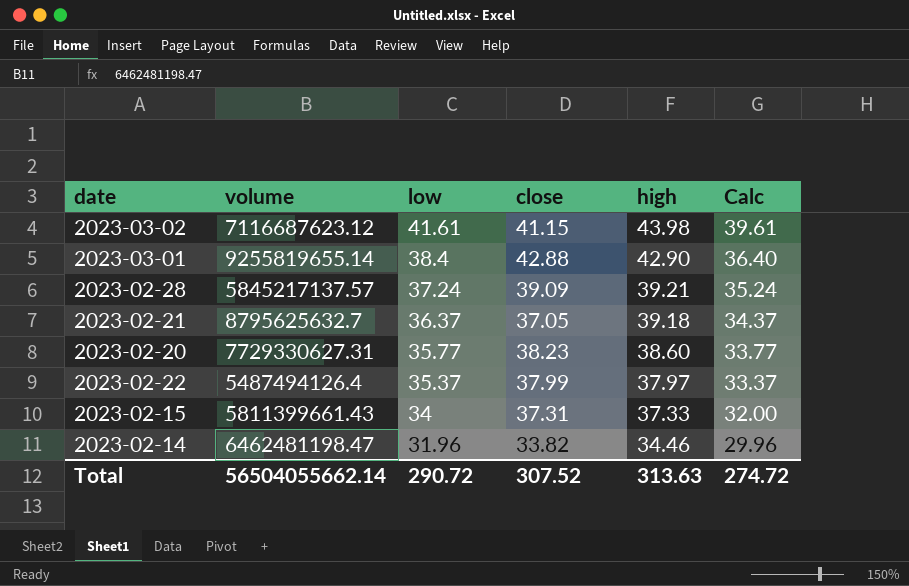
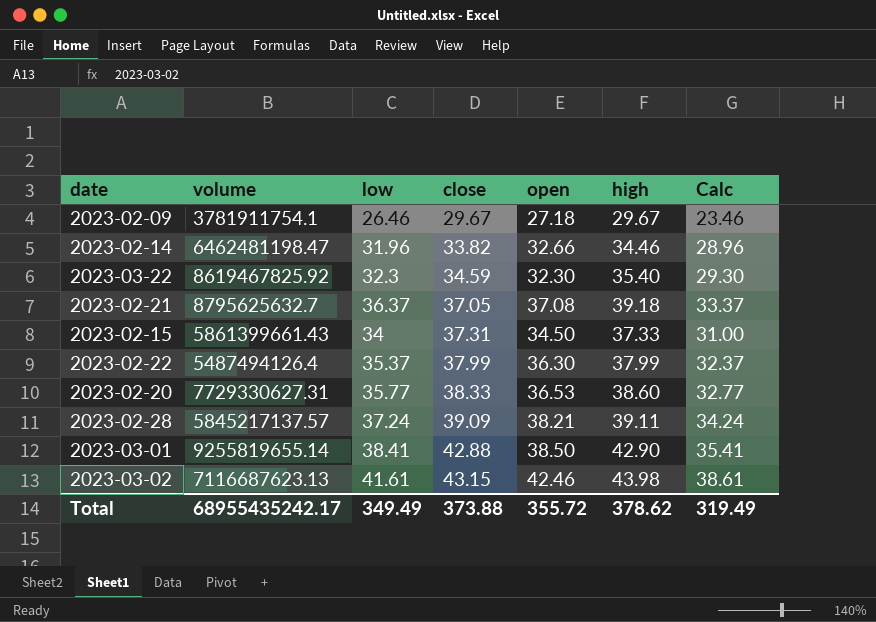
row order: low descending -> close ascending
column open | position: none -> 5
column Calc | formula: [low] - 2 -> [low] - 3
row 2023-02-09: none -> 3781911754.1 | 26.46 | 29.67 | 27.18 | 29.67 | 23.46
row 2023-03-22: none -> 8619467825.92 | 32.3 | 34.59 | 32.30 | 35.40 | 29.30
2023-02-15 | volume: 5811399661.43 -> 5861399661.43
2023-02-22 | high: 37.97 -> 37.99
2023-02-20 | close: 38.23 -> 38.33
2023-02-28 | high: 39.21 -> 39.11
2023-03-01 | low: 38.4 -> 38.41
2023-03-02 | volume: 7116687623.12 -> 7116687623.13
2023-03-02 | close: 41.15 -> 43.15
Total | volume: 56504055662.14 -> 68955435242.17
Total | low: 290.72 -> 349.49
Total | close: 307.52 -> 373.88
Total | high: 313.63 -> 378.62
Total | Calc: 274.72 -> 319.49

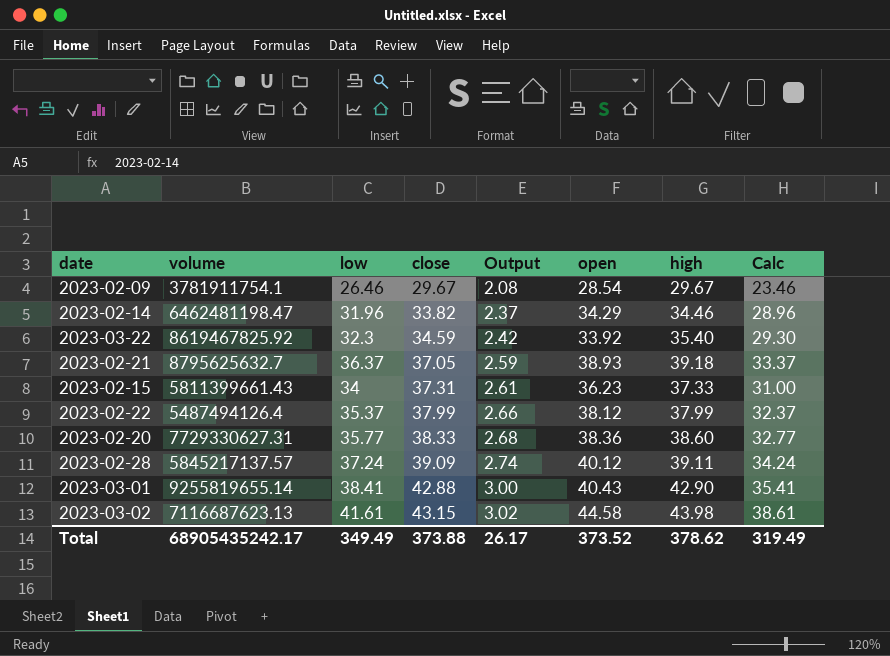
column Output | formula: none -> [close] * 0.07
2023-02-09 | open: 27.18 -> 28.54
2023-02-14 | open: 32.66 -> 34.29
2023-03-22 | open: 32.30 -> 33.92
2023-02-21 | open: 37.08 -> 38.93
2023-02-15 | volume: 5861399661.43 -> 5811399661.43
2023-02-15 | open: 34.50 -> 36.23
2023-02-22 | open: 36.30 -> 38.12
2023-02-20 | open: 36.53 -> 38.36
2023-02-28 | open: 38.21 -> 40.12
2023-03-01 | open: 38.50 -> 40.43
2023-03-02 | open: 42.46 -> 44.58
Total | volume: 68955435242.17 -> 68905435242.17
Total | open: 355.72 -> 373.52

